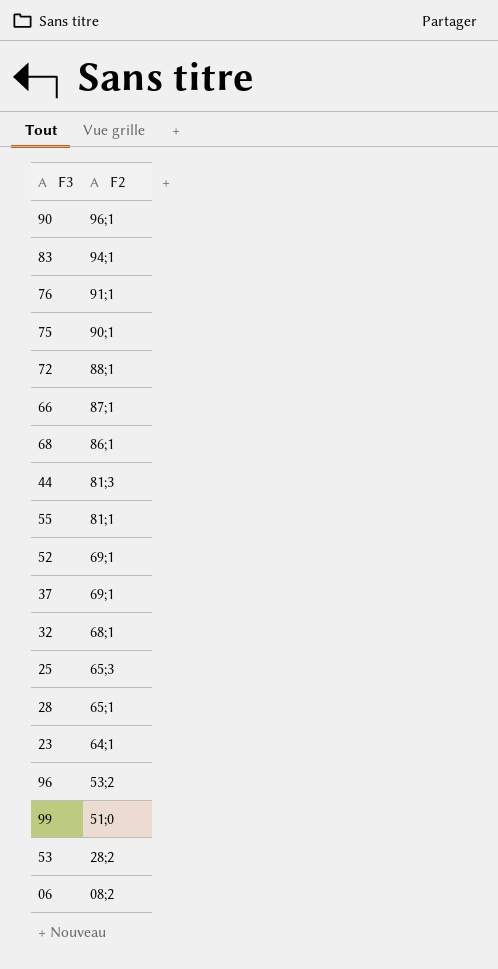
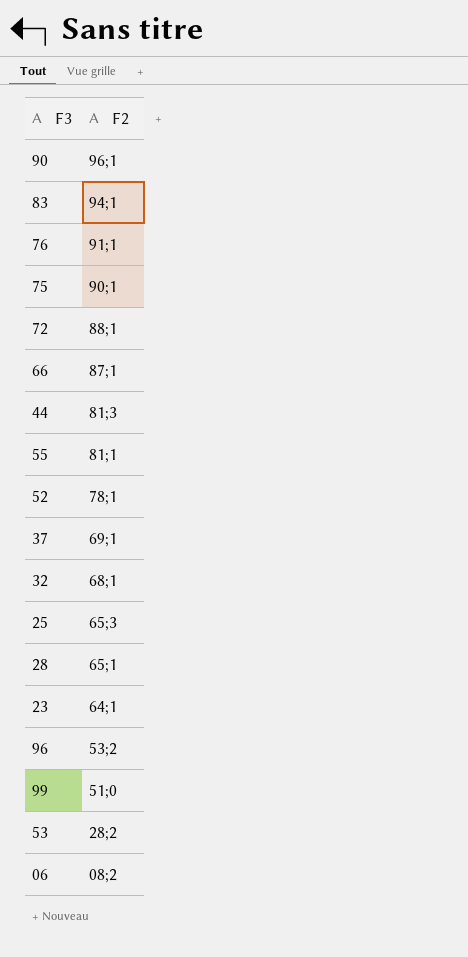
row 68: 86;1 -> none
52 | F2: 69;1 -> 78;1

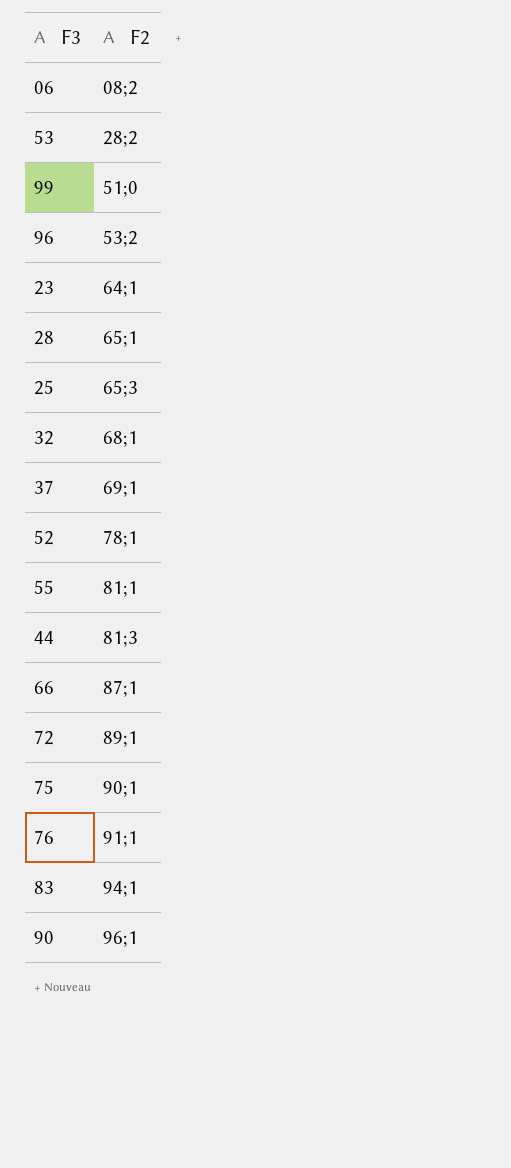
row order: F2 descending -> F2 ascending
72 | F2: 88;1 -> 89;1

